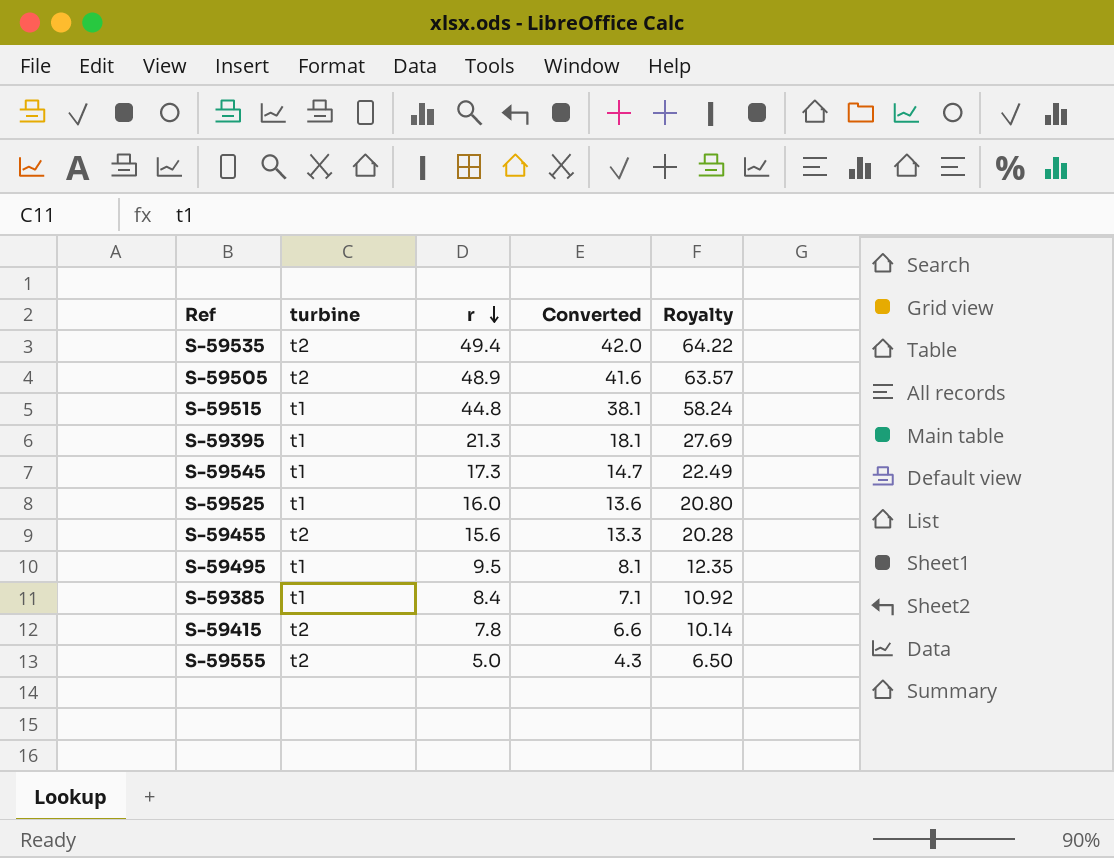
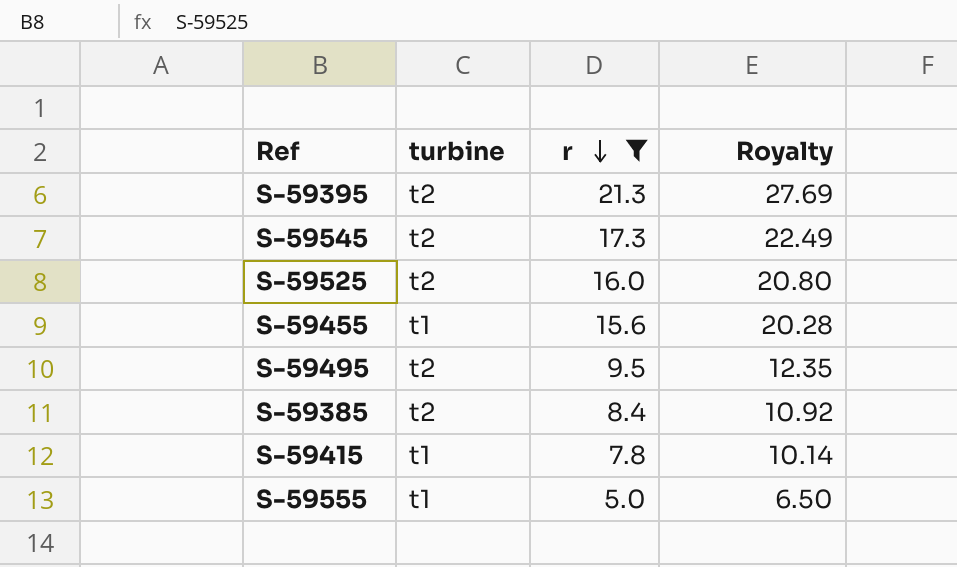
filter: none -> r <= 21.3
column Converted | formula: [r] * 0.85 -> none
S-59395 | turbine: t1 -> t2
S-59545 | turbine: t1 -> t2
S-59525 | turbine: t1 -> t2
S-59455 | turbine: t2 -> t1
S-59495 | turbine: t1 -> t2
S-59385 | turbine: t1 -> t2
S-59415 | turbine: t2 -> t1
S-59555 | turbine: t2 -> t1

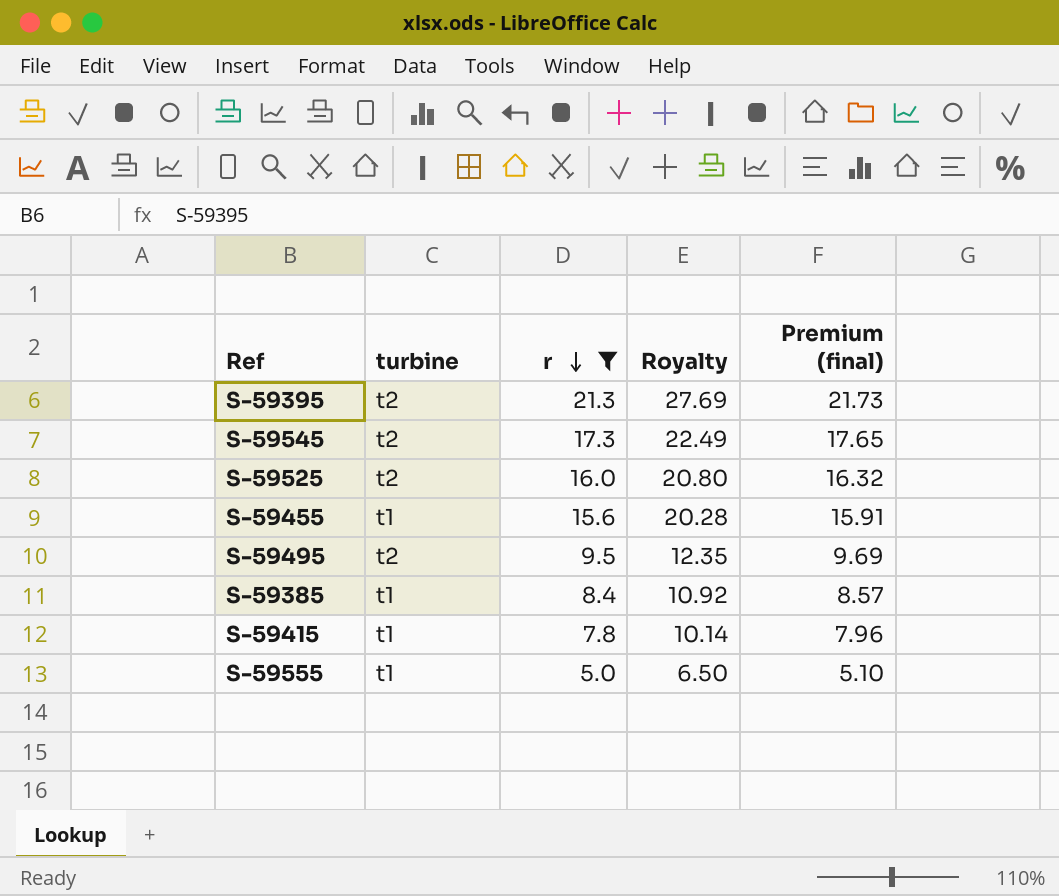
column Premium (final) | formula: none -> [r] * 1.02
S-59385 | turbine: t2 -> t1

